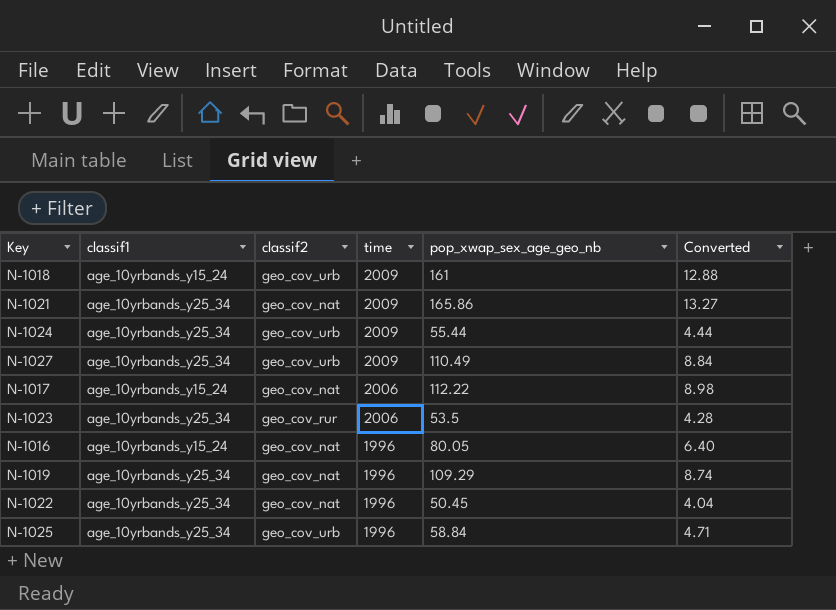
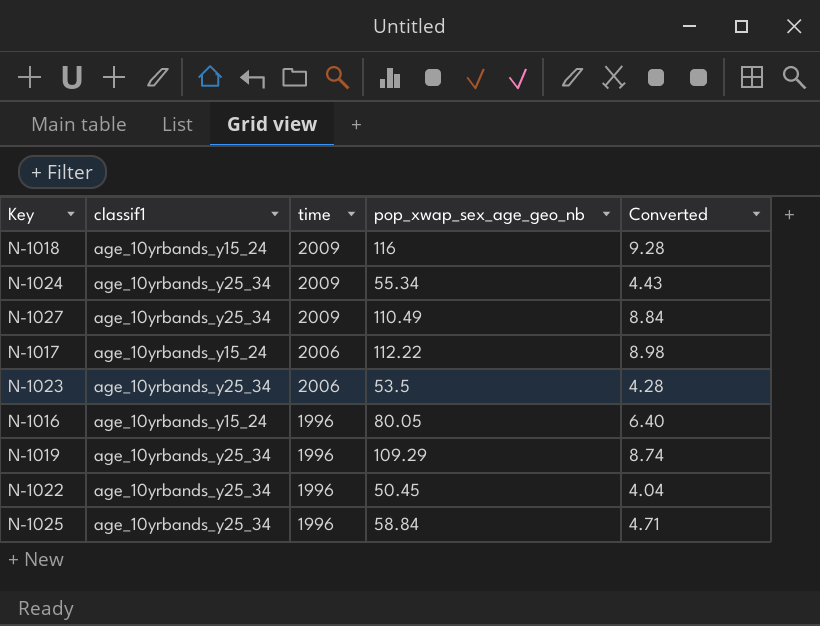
column classif2 | position: 3 -> none
row N-1021: age_10yrbands_y25_34 | geo_cov_nat | 2009 | 165.86 | 13.27 -> none
N-1018 | pop_xwap_sex_age_geo_nb: 161 -> 116
N-1018 | Converted: 12.88 -> 9.28
N-1024 | pop_xwap_sex_age_geo_nb: 55.44 -> 55.34
N-1024 | Converted: 4.44 -> 4.43

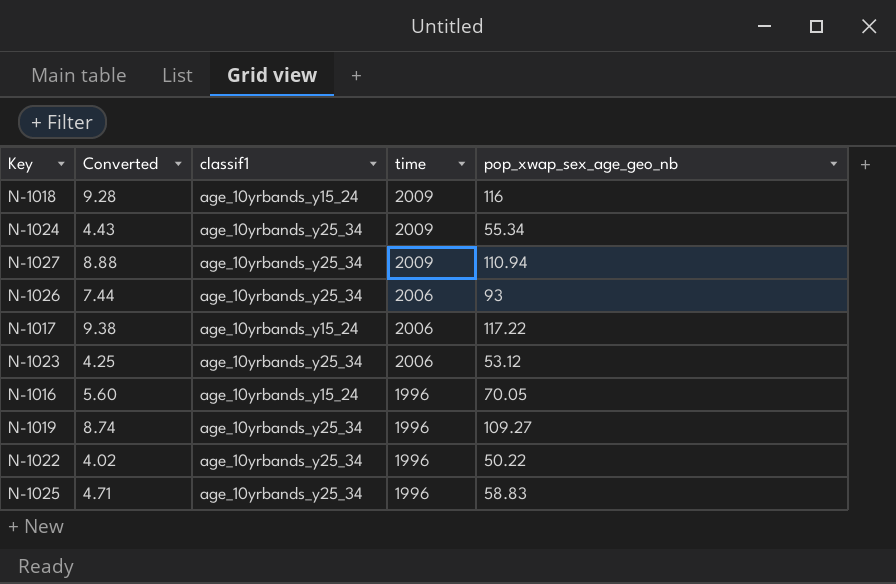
column Converted | position: 5 -> 2
N-1027 | Converted: 8.84 -> 8.88
N-1027 | pop_xwap_sex_age_geo_nb: 110.49 -> 110.94
row N-1026: none -> 7.44 | age_10yrbands_y25_34 | 2006 | 93
N-1017 | Converted: 8.98 -> 9.38
N-1017 | pop_xwap_sex_age_geo_nb: 112.22 -> 117.22
N-1023 | Converted: 4.28 -> 4.25
N-1023 | pop_xwap_sex_age_geo_nb: 53.5 -> 53.12
N-1016 | Converted: 6.40 -> 5.60
N-1016 | pop_xwap_sex_age_geo_nb: 80.05 -> 70.05
N-1019 | pop_xwap_sex_age_geo_nb: 109.29 -> 109.27
N-1022 | Converted: 4.04 -> 4.02
N-1022 | pop_xwap_sex_age_geo_nb: 50.45 -> 50.22
N-1025 | pop_xwap_sex_age_geo_nb: 58.84 -> 58.83

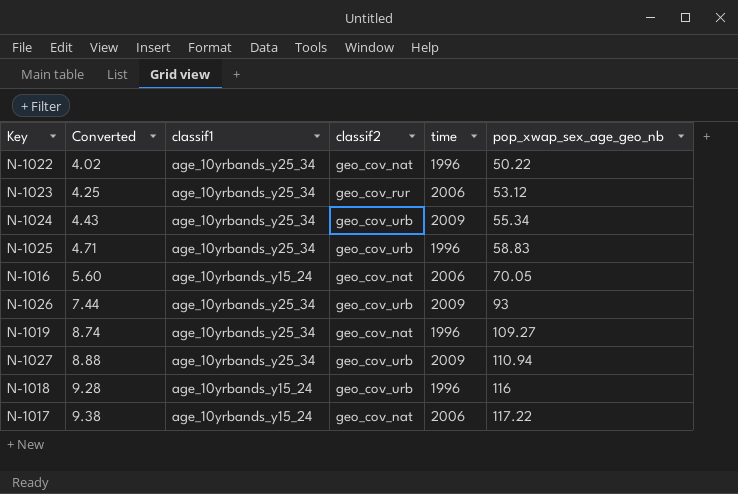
row order: time descending -> Converted ascending
column classif2 | position: none -> 4
N-1016 | time: 1996 -> 2006
N-1026 | time: 2006 -> 2009
N-1018 | time: 2009 -> 1996

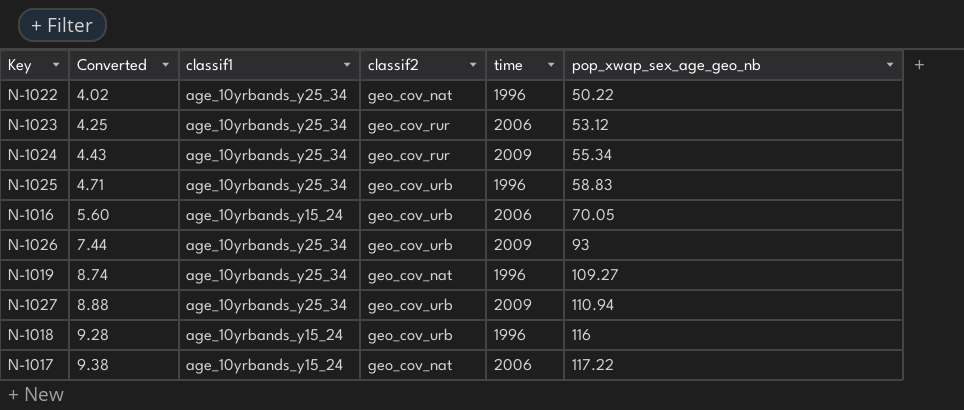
N-1024 | classif2: geo_cov_urb -> geo_cov_rur
N-1016 | classif2: geo_cov_nat -> geo_cov_urb

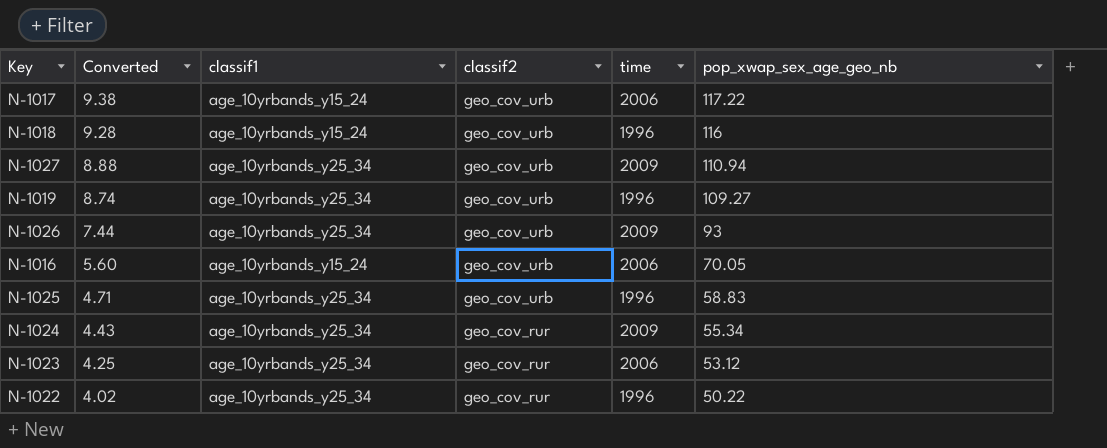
row order: Converted ascending -> Converted descending
N-1017 | classif2: geo_cov_nat -> geo_cov_urb
N-1019 | classif2: geo_cov_nat -> geo_cov_urb
N-1022 | classif2: geo_cov_nat -> geo_cov_rur

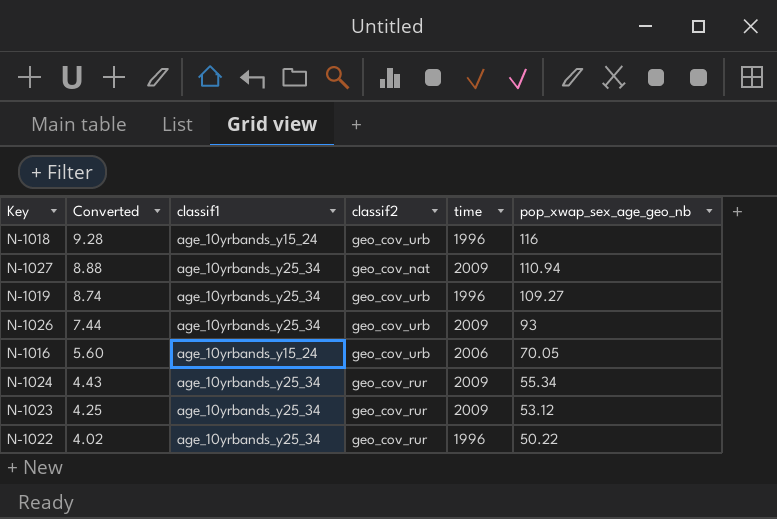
row N-1017: 9.38 | age_10yrbands_y15_24 | geo_cov_urb | 2006 | 117.22 -> none
row N-1025: 4.71 | age_10yrbands_y25_34 | geo_cov_urb | 1996 | 58.83 -> none
N-1027 | classif2: geo_cov_urb -> geo_cov_nat
N-1023 | time: 2006 -> 2009

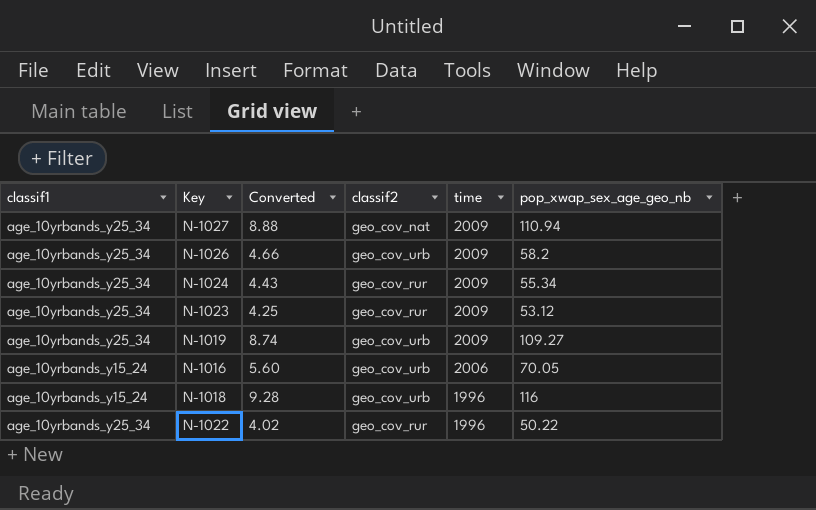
row order: Converted descending -> time descending
column classif1 | position: 3 -> 1
N-1026 | Converted: 7.44 -> 4.66
N-1026 | pop_xwap_sex_age_geo_nb: 93 -> 58.2
N-1019 | time: 1996 -> 2009

